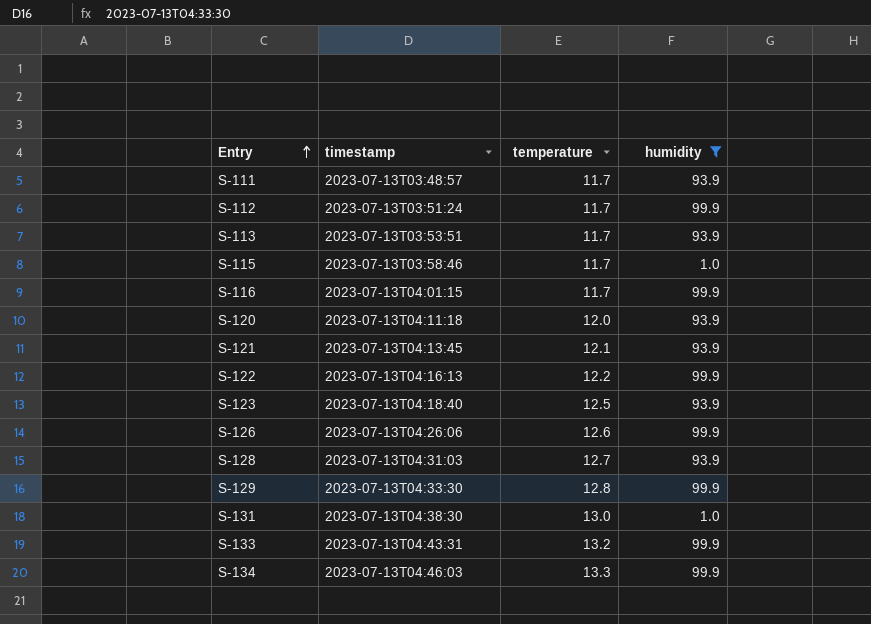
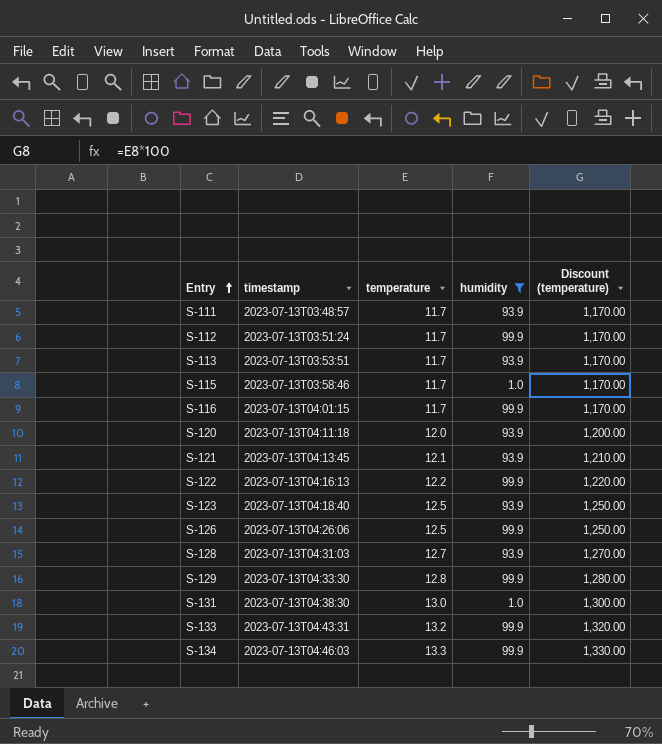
column Discount (temperature) | formula: none -> [temperature] * 100
S-126 | temperature: 12.6 -> 12.5

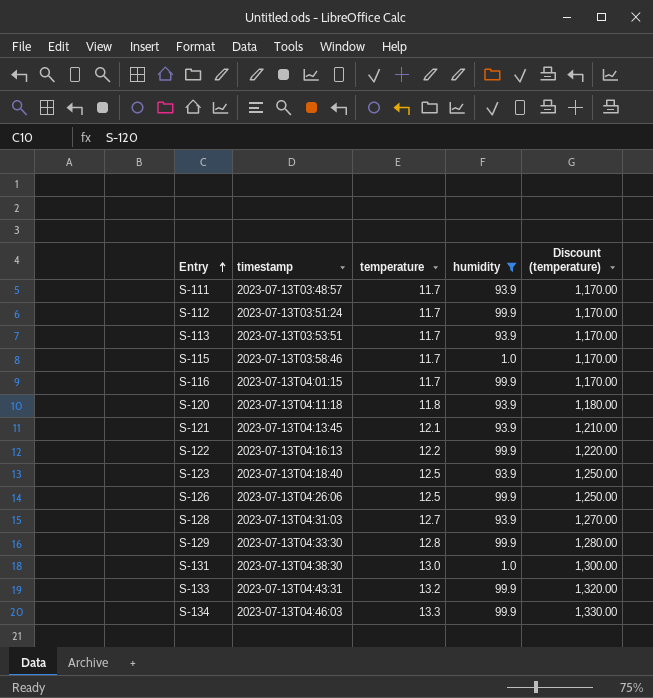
S-120 | temperature: 12.0 -> 11.8
S-120 | Discount (temperature): 1,200.00 -> 1,180.00

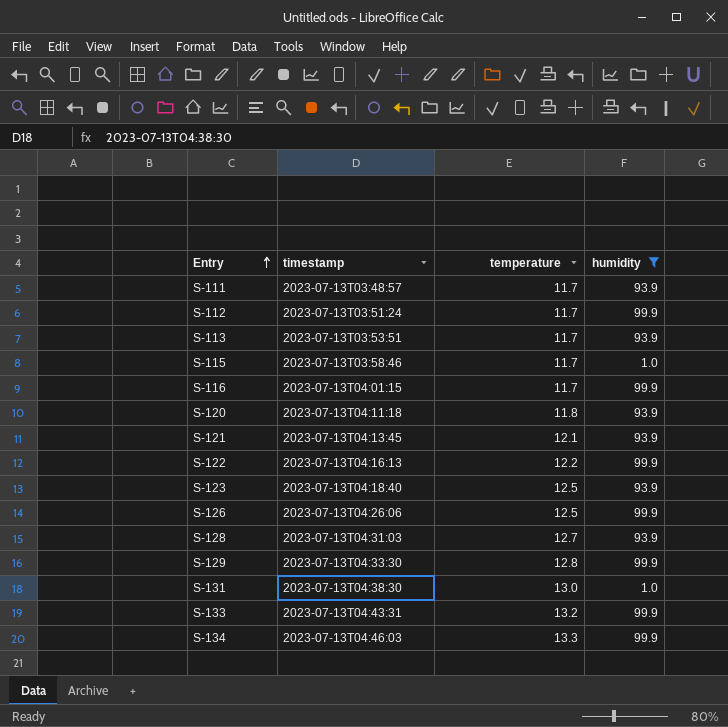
column Discount (temperature) | formula: [temperature] * 100 -> none

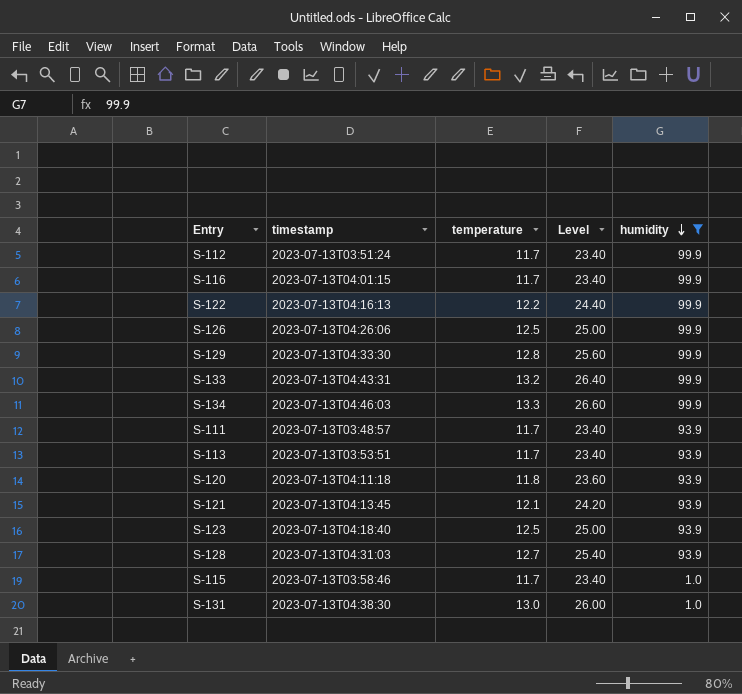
row order: Entry ascending -> humidity descending
column Level | formula: none -> [temperature] * 2

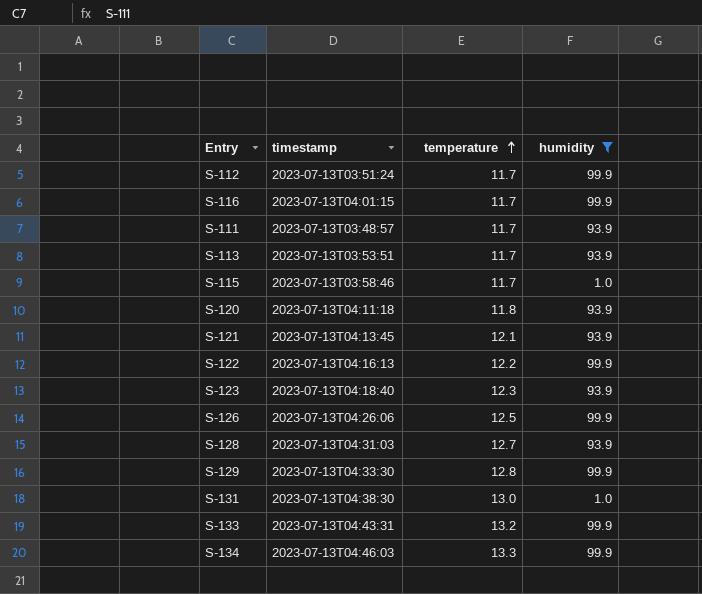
row order: humidity descending -> temperature ascending
column Level | formula: [temperature] * 2 -> none
S-123 | temperature: 12.5 -> 12.3

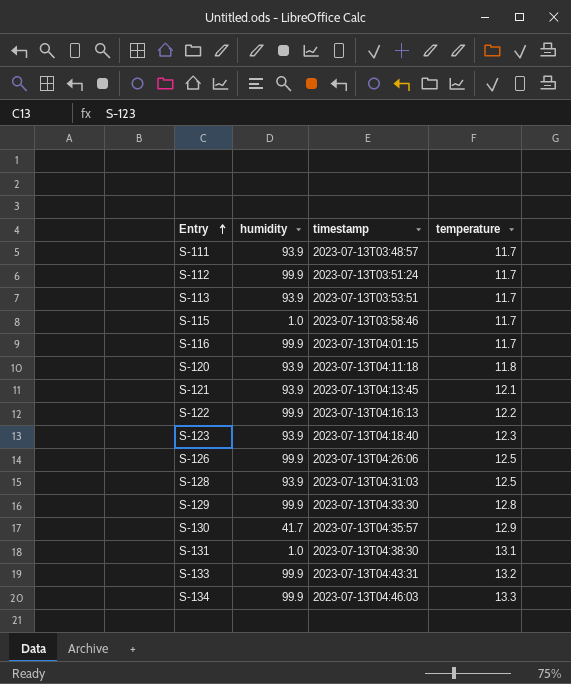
filter: humidity != 41.7 -> none
row order: temperature ascending -> Entry ascending
column humidity | position: 4 -> 2
S-128 | temperature: 12.7 -> 12.5
S-131 | temperature: 13.0 -> 13.1

